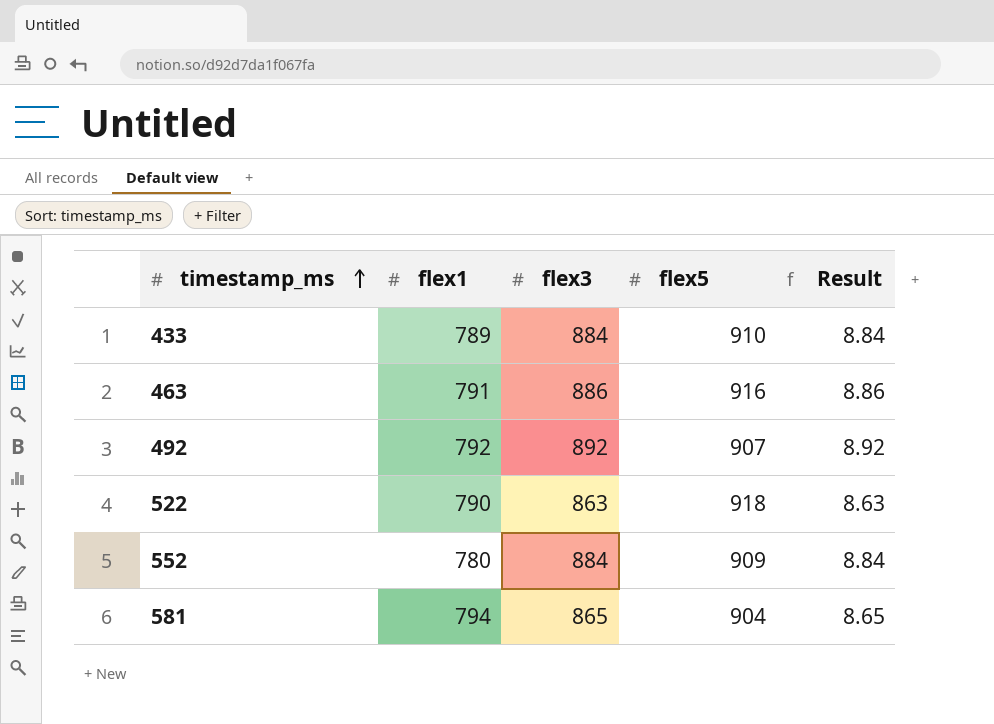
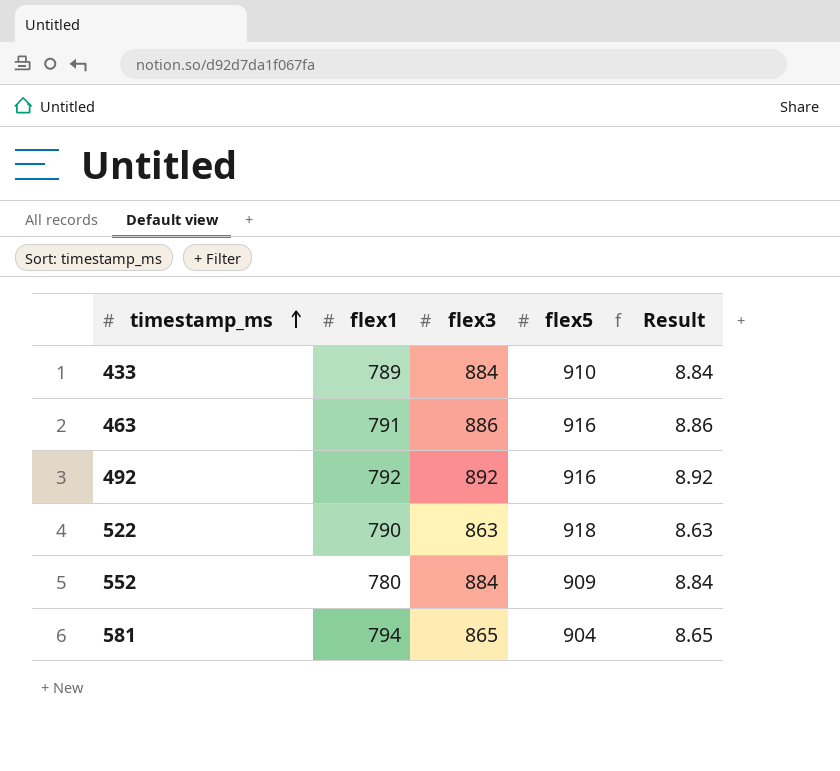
492 | flex5: 907 -> 916

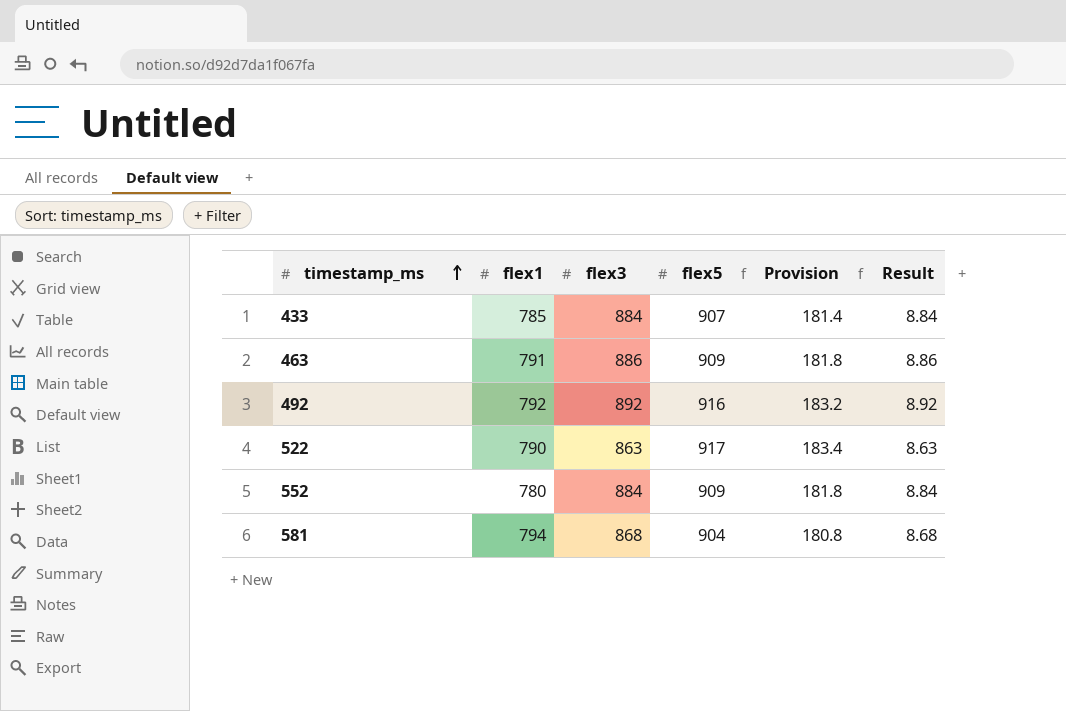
column Provision | formula: none -> [flex5] * 0.2
433 | flex1: 789 -> 785
433 | flex5: 910 -> 907
463 | flex5: 916 -> 909
522 | flex5: 918 -> 917
581 | flex3: 865 -> 868
581 | Result: 8.65 -> 8.68

